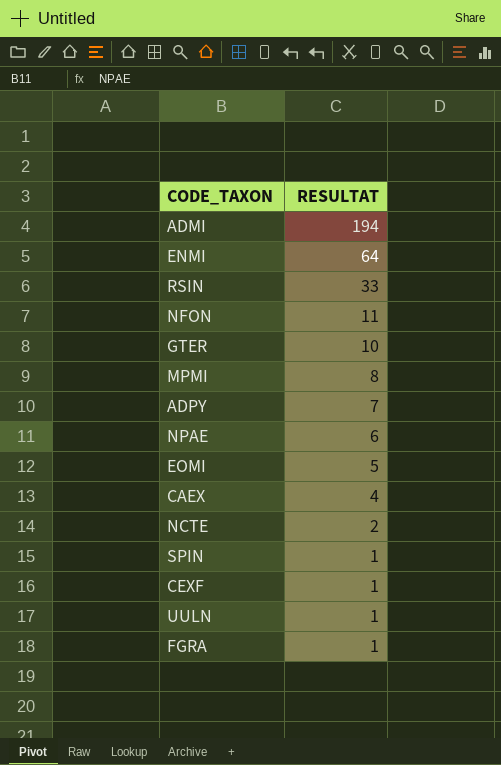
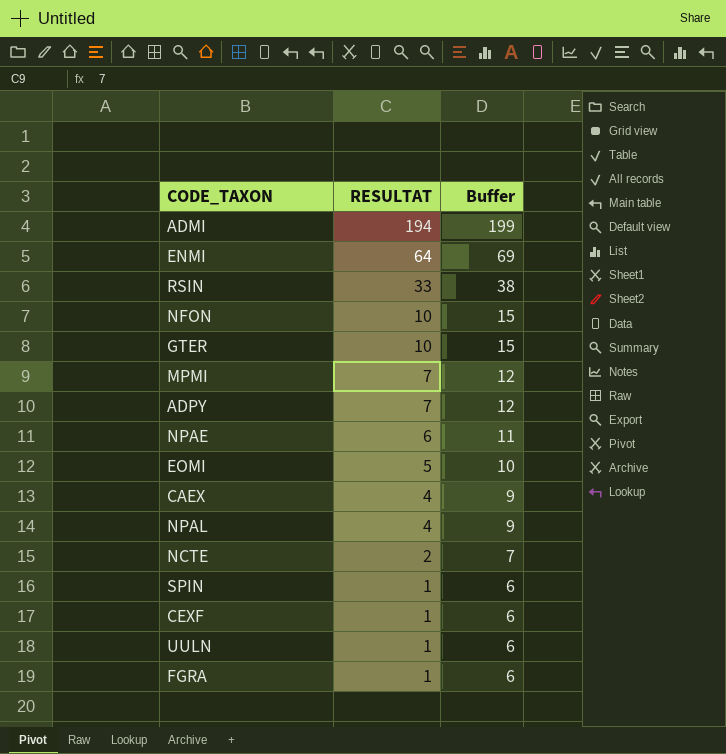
column Buffer | formula: none -> [RESULTAT] + 5
NFON | RESULTAT: 11 -> 10
MPMI | RESULTAT: 8 -> 7
row NPAL: none -> 4 | 9

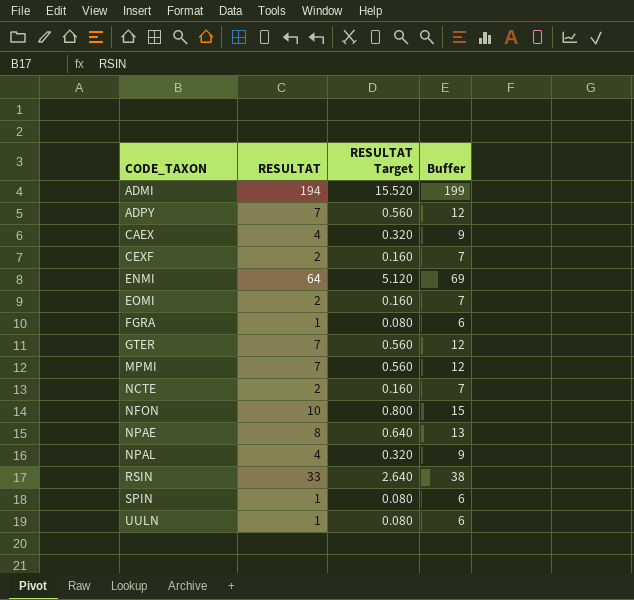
row order: RESULTAT descending -> CODE_TAXON ascending
column RESULTAT Target | formula: none -> [RESULTAT] * 0.08
CEXF | RESULTAT: 1 -> 2
CEXF | Buffer: 6 -> 7
EOMI | RESULTAT: 5 -> 2
EOMI | Buffer: 10 -> 7
GTER | RESULTAT: 10 -> 7
GTER | Buffer: 15 -> 12
NPAE | RESULTAT: 6 -> 8
NPAE | Buffer: 11 -> 13

